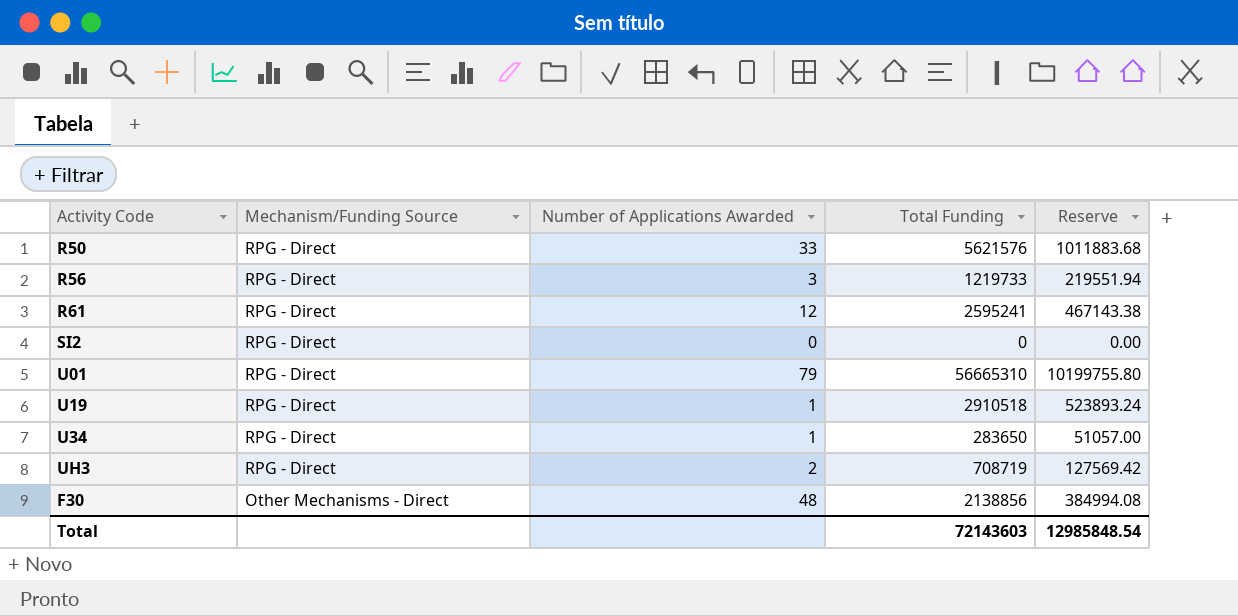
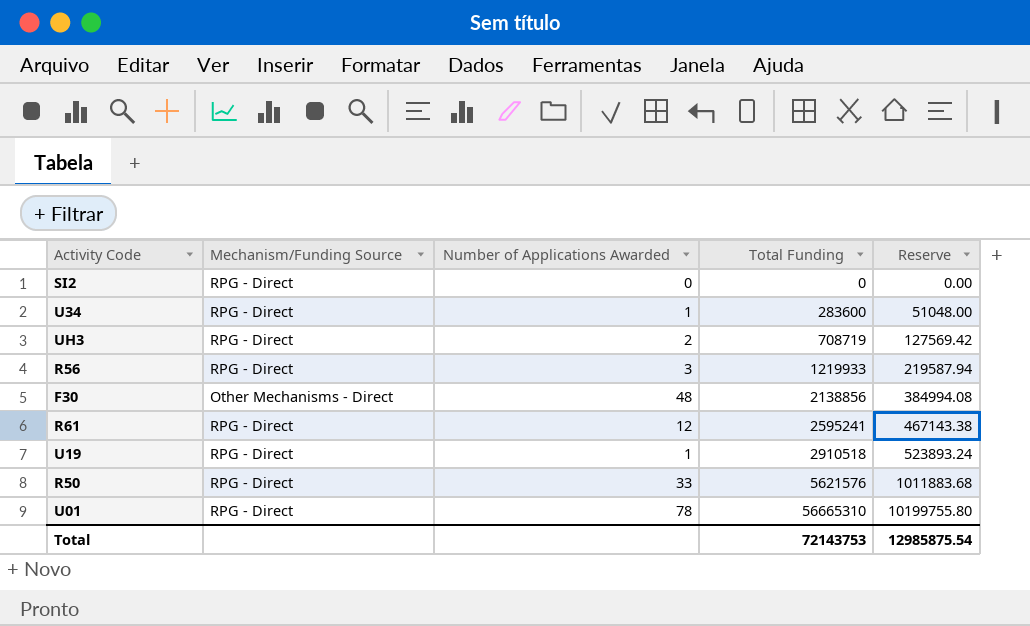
row order: Mechanism/Funding Source descending -> Total Funding ascending
U34 | Total Funding: 283650 -> 283600
U34 | Reserve: 51057.00 -> 51048.00
R56 | Total Funding: 1219733 -> 1219933
R56 | Reserve: 219551.94 -> 219587.94
U01 | Number of Applications Awarded: 79 -> 78
Total | Total Funding: 72143603 -> 72143753
Total | Reserve: 12985848.54 -> 12985875.54

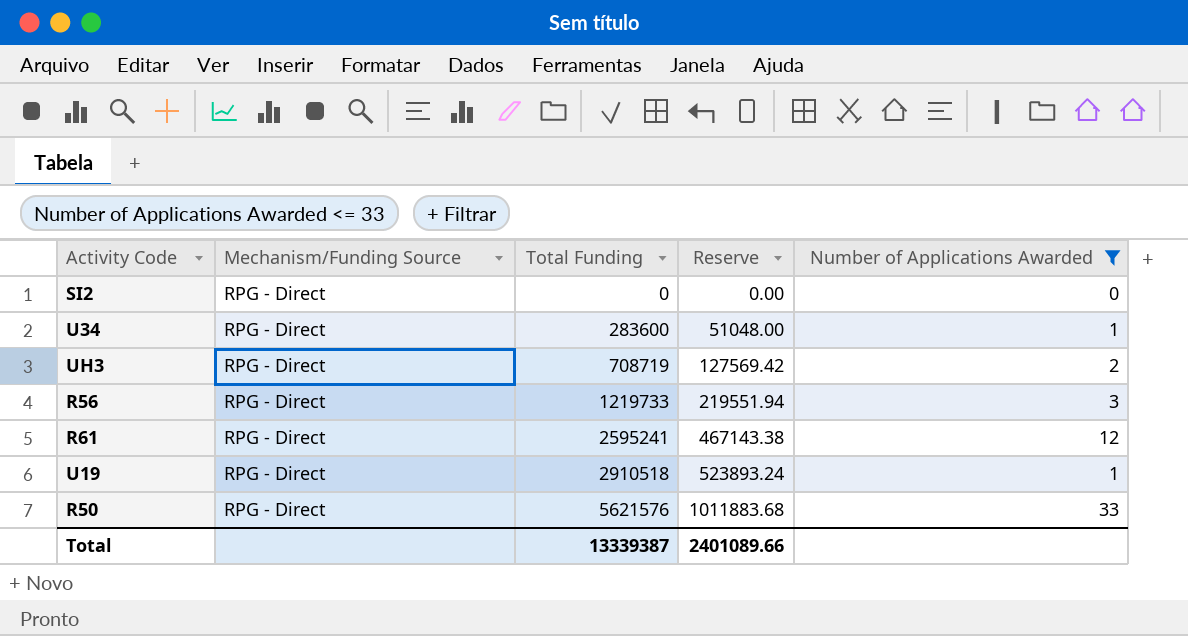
filter: none -> Number of Applications Awarded <= 33
column Number of Applications Awarded | position: 3 -> 5
R56 | Total Funding: 1219933 -> 1219733
R56 | Reserve: 219587.94 -> 219551.94
Total | Total Funding: 72143753 -> 13339387
Total | Reserve: 12985875.54 -> 2401089.66

